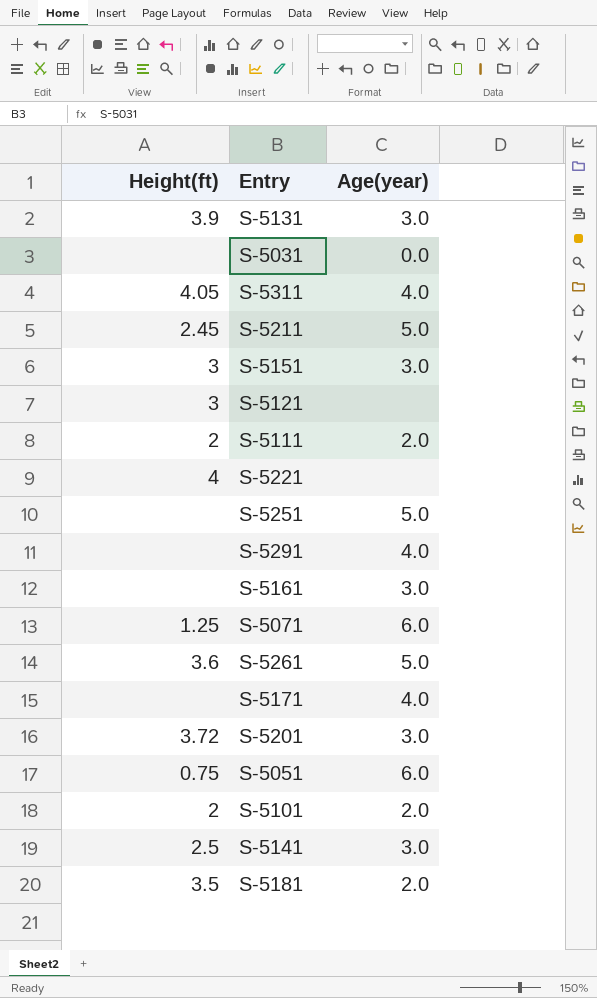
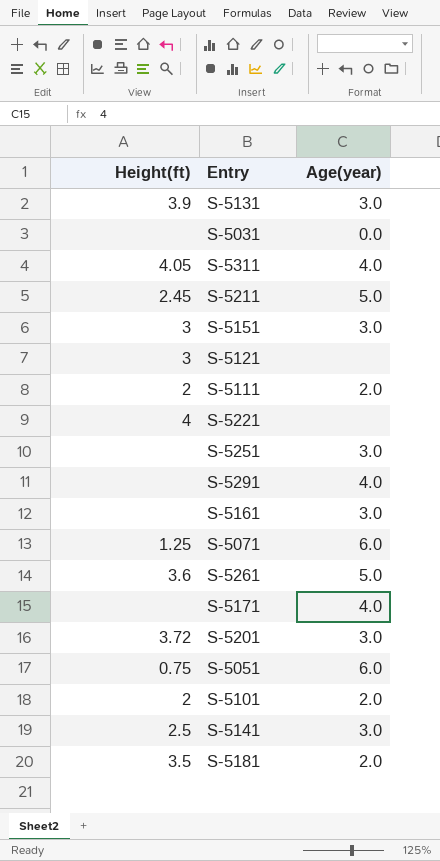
S-5251 | Age(year): 5.0 -> 3.0

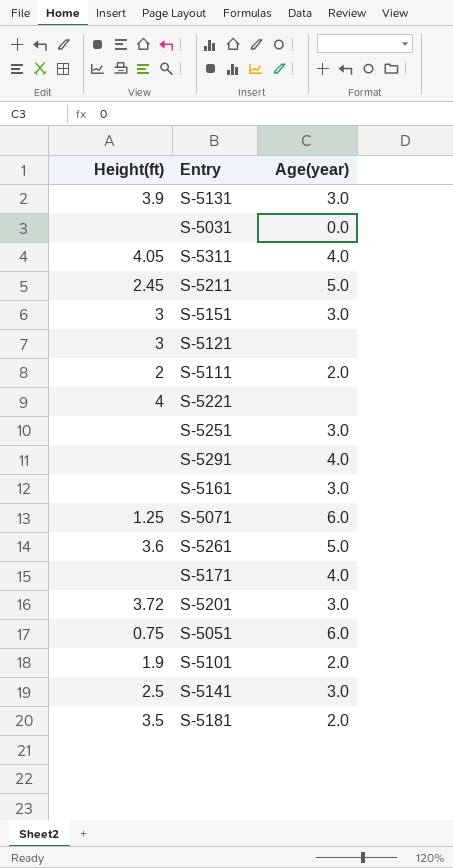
S-5101 | Height(ft): 2 -> 1.9

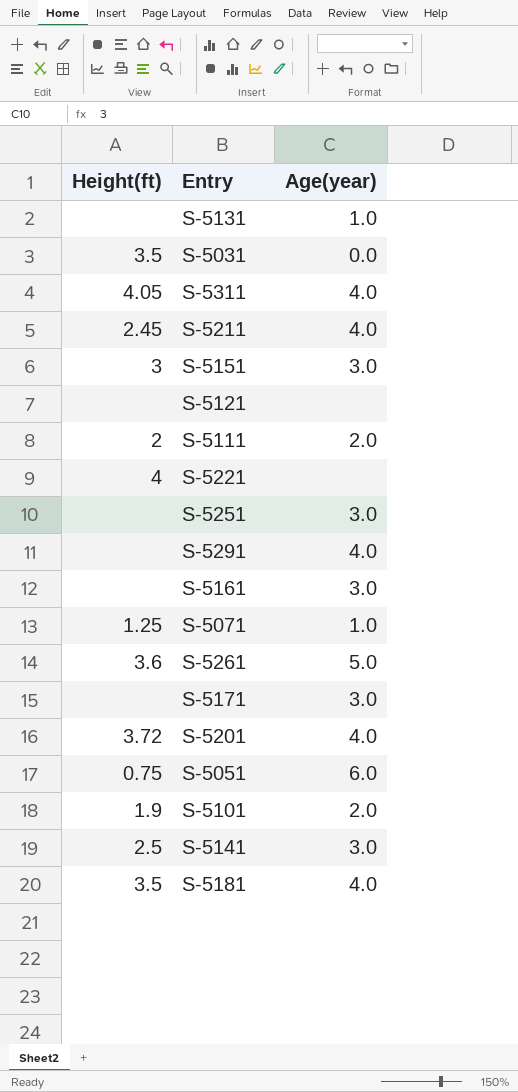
S-5131 | Height(ft): 3.9 -> none
S-5131 | Age(year): 3.0 -> 1.0
S-5031 | Height(ft): none -> 3.5
S-5211 | Age(year): 5.0 -> 4.0
S-5121 | Height(ft): 3 -> none
S-5071 | Age(year): 6.0 -> 1.0
S-5171 | Age(year): 4.0 -> 3.0
S-5201 | Age(year): 3.0 -> 4.0
S-5181 | Age(year): 2.0 -> 4.0

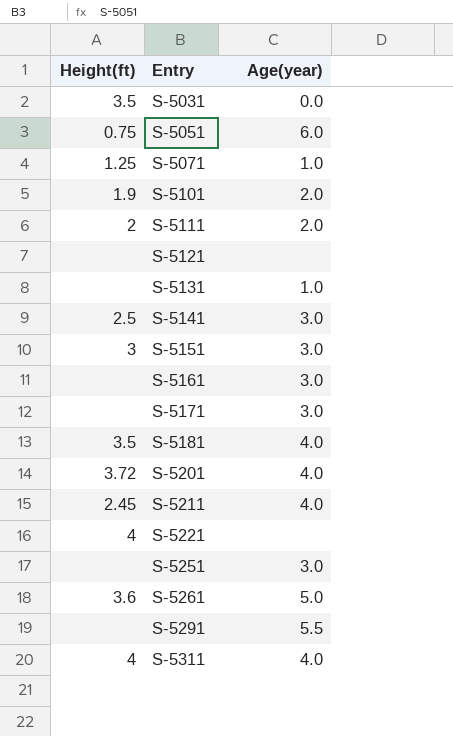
row order: none -> Entry ascending
S-5291 | Age(year): 4.0 -> 5.5
S-5311 | Height(ft): 4.05 -> 4

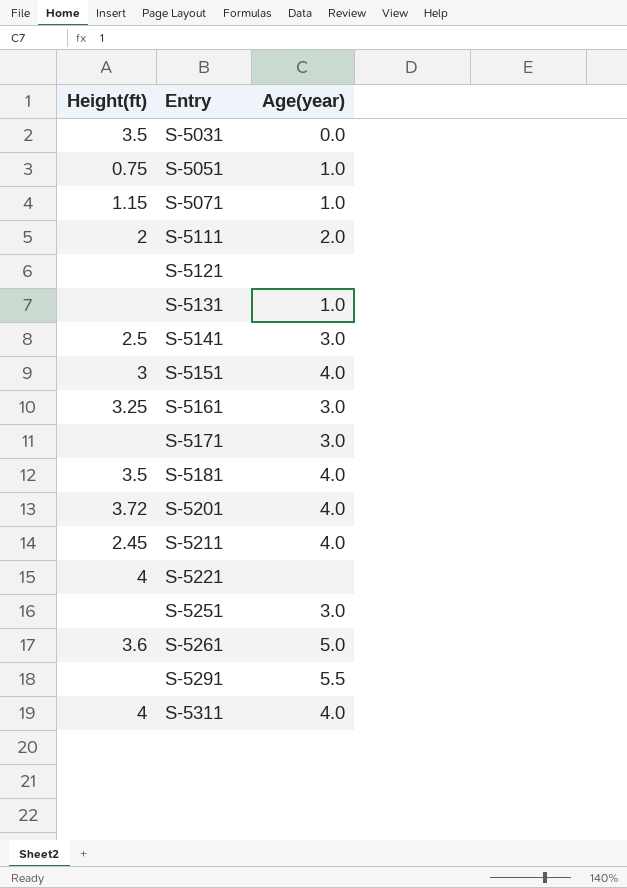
row S-5101: 1.9 | 2.0 -> none
S-5051 | Age(year): 6.0 -> 1.0
S-5071 | Height(ft): 1.25 -> 1.15
S-5151 | Age(year): 3.0 -> 4.0
S-5161 | Height(ft): none -> 3.25

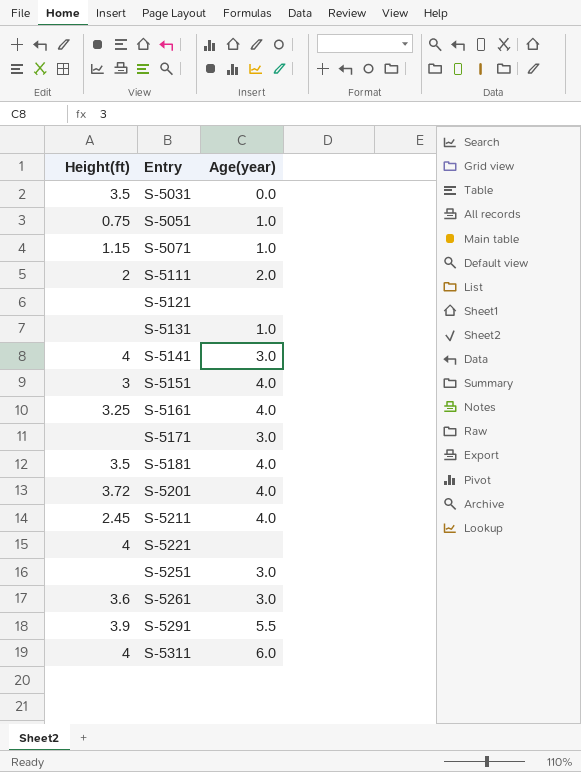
S-5141 | Height(ft): 2.5 -> 4
S-5161 | Age(year): 3.0 -> 4.0
S-5261 | Age(year): 5.0 -> 3.0
S-5291 | Height(ft): none -> 3.9
S-5311 | Age(year): 4.0 -> 6.0

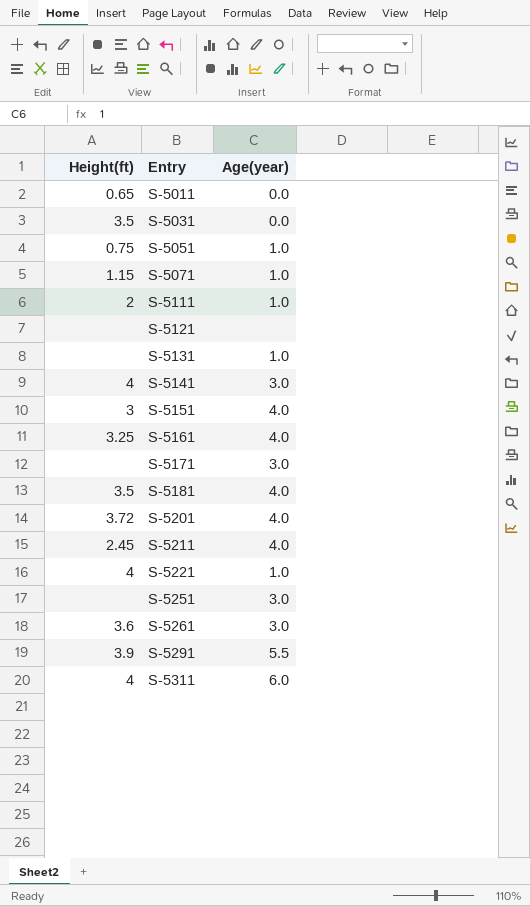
row S-5011: none -> 0.65 | 0.0
S-5111 | Age(year): 2.0 -> 1.0
S-5221 | Age(year): none -> 1.0

